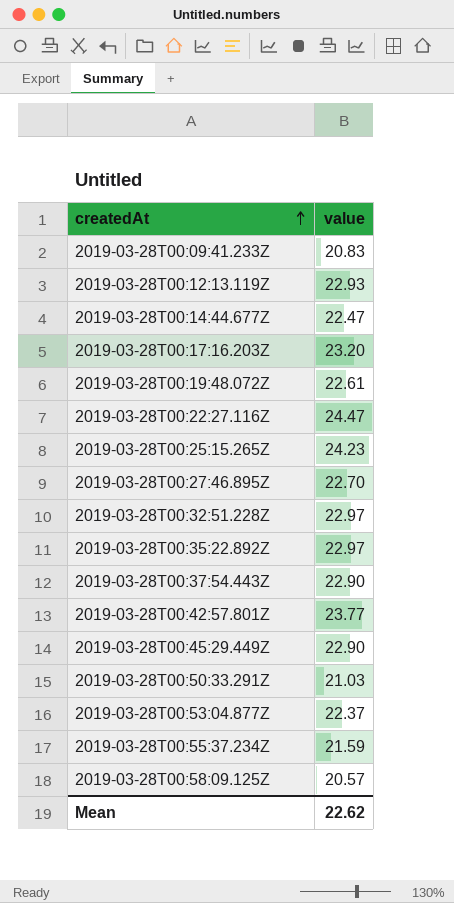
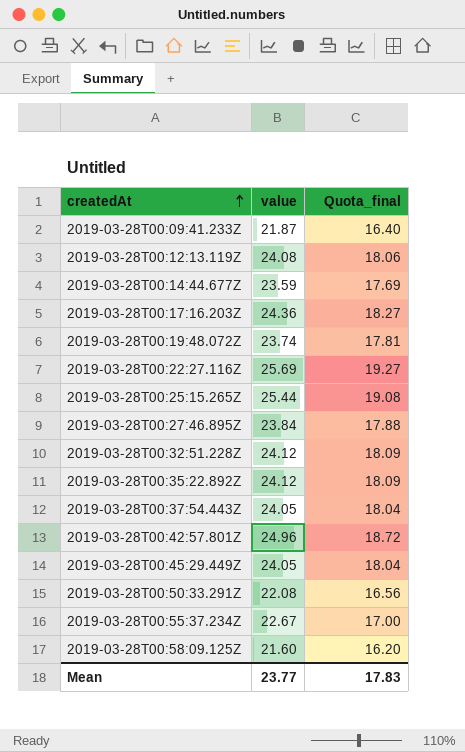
column Quota_final | formula: none -> [value] * 0.75
row 2019-03-28T00:53:04.877Z: 22.37 -> none
2019-03-28T00:09:41.233Z | value: 20.83 -> 21.87
2019-03-28T00:12:13.119Z | value: 22.93 -> 24.08
2019-03-28T00:14:44.677Z | value: 22.47 -> 23.59
2019-03-28T00:17:16.203Z | value: 23.20 -> 24.36
2019-03-28T00:19:48.072Z | value: 22.61 -> 23.74
2019-03-28T00:22:27.116Z | value: 24.47 -> 25.69
2019-03-28T00:25:15.265Z | value: 24.23 -> 25.44
2019-03-28T00:27:46.895Z | value: 22.70 -> 23.84
2019-03-28T00:32:51.228Z | value: 22.97 -> 24.12
2019-03-28T00:35:22.892Z | value: 22.97 -> 24.12
2019-03-28T00:37:54.443Z | value: 22.90 -> 24.05
2019-03-28T00:42:57.801Z | value: 23.77 -> 24.96
2019-03-28T00:45:29.449Z | value: 22.90 -> 24.05
2019-03-28T00:50:33.291Z | value: 21.03 -> 22.08
2019-03-28T00:55:37.234Z | value: 21.59 -> 22.67
2019-03-28T00:58:09.125Z | value: 20.57 -> 21.60
Mean | value: 22.62 -> 23.77

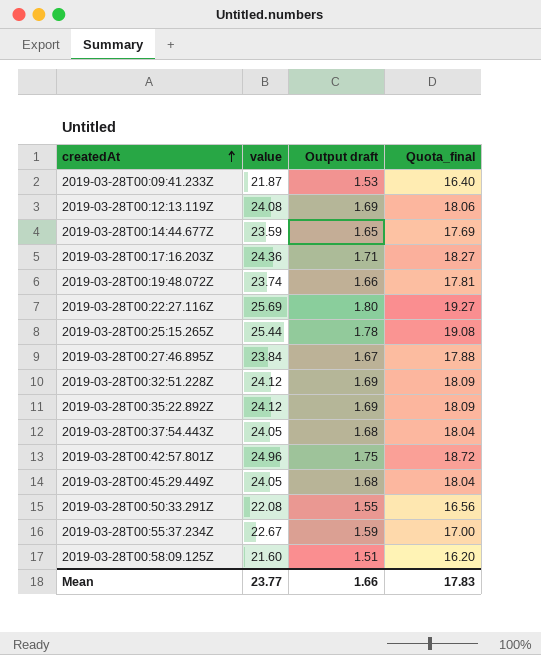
column Output draft | formula: none -> [value] * 0.07

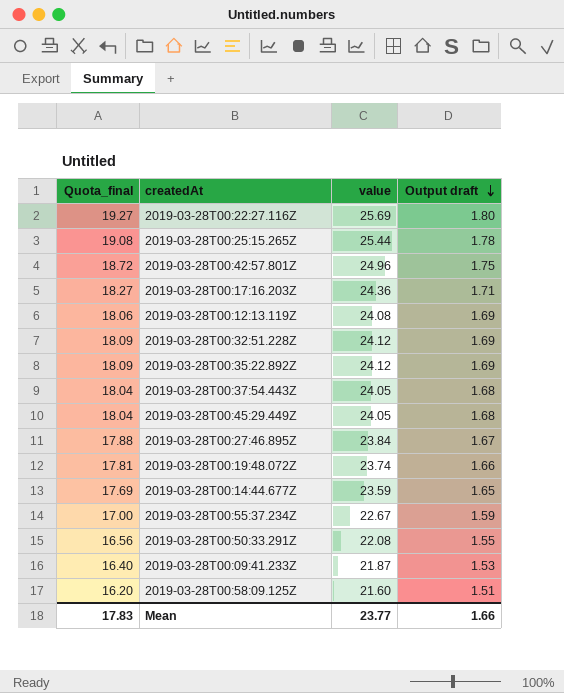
row order: createdAt ascending -> Output draft descending
column Quota_final | position: 4 -> 1

